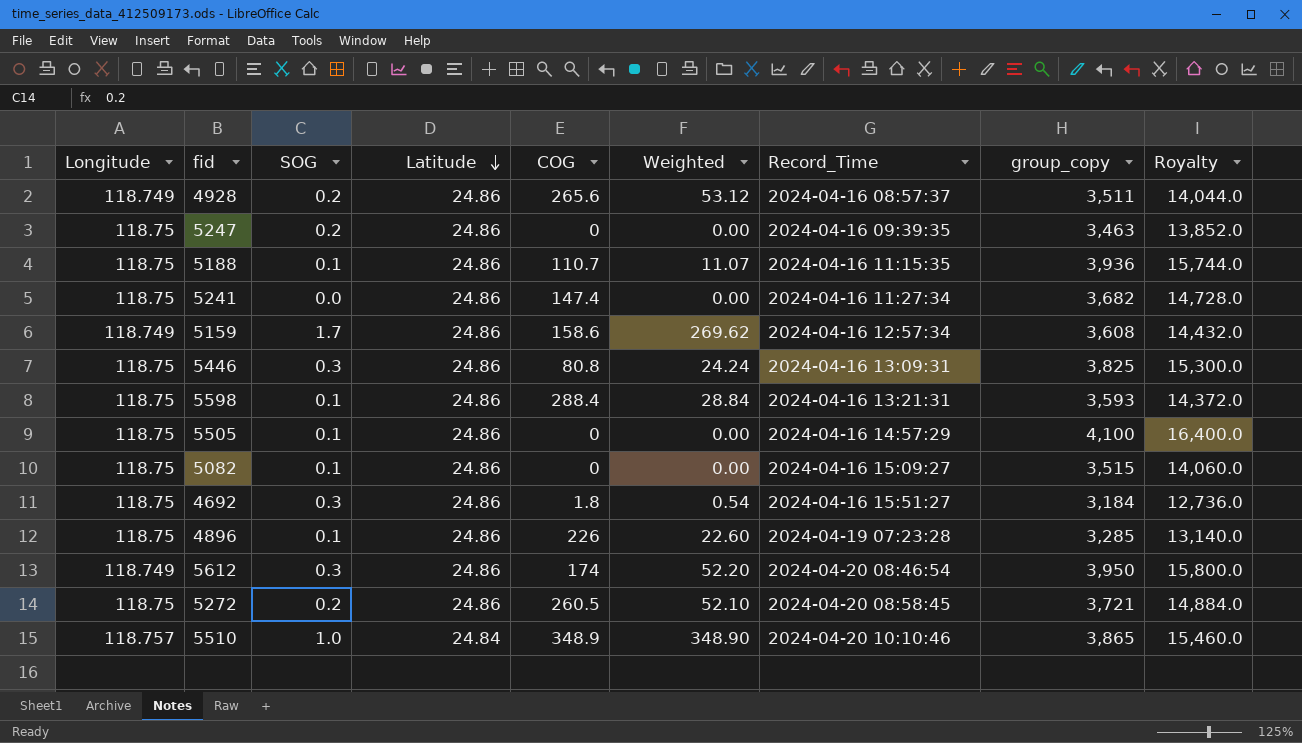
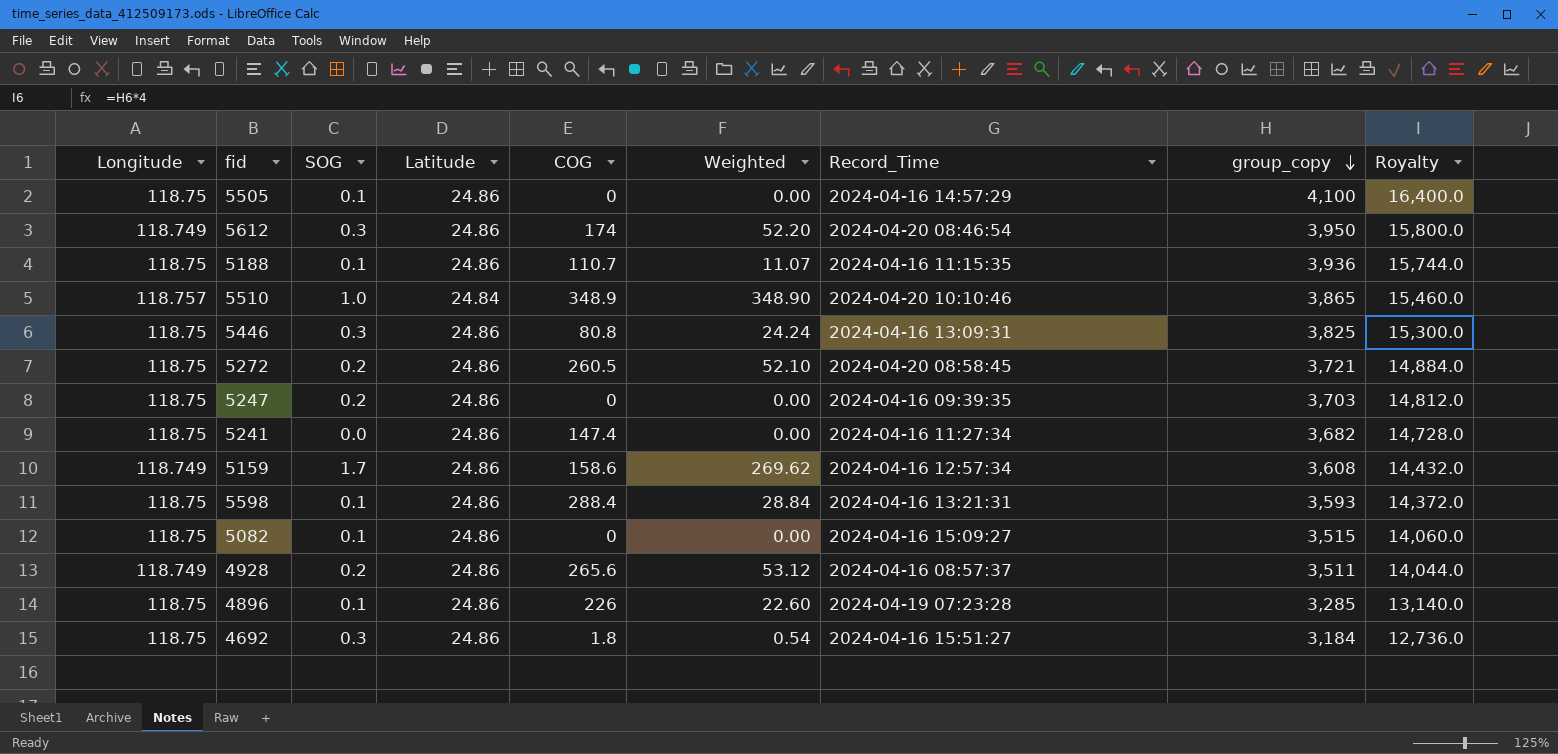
row order: Latitude descending -> group_copy descending
5247 | group_copy: 3,463 -> 3,703
5247 | Royalty: 13,852.0 -> 14,812.0

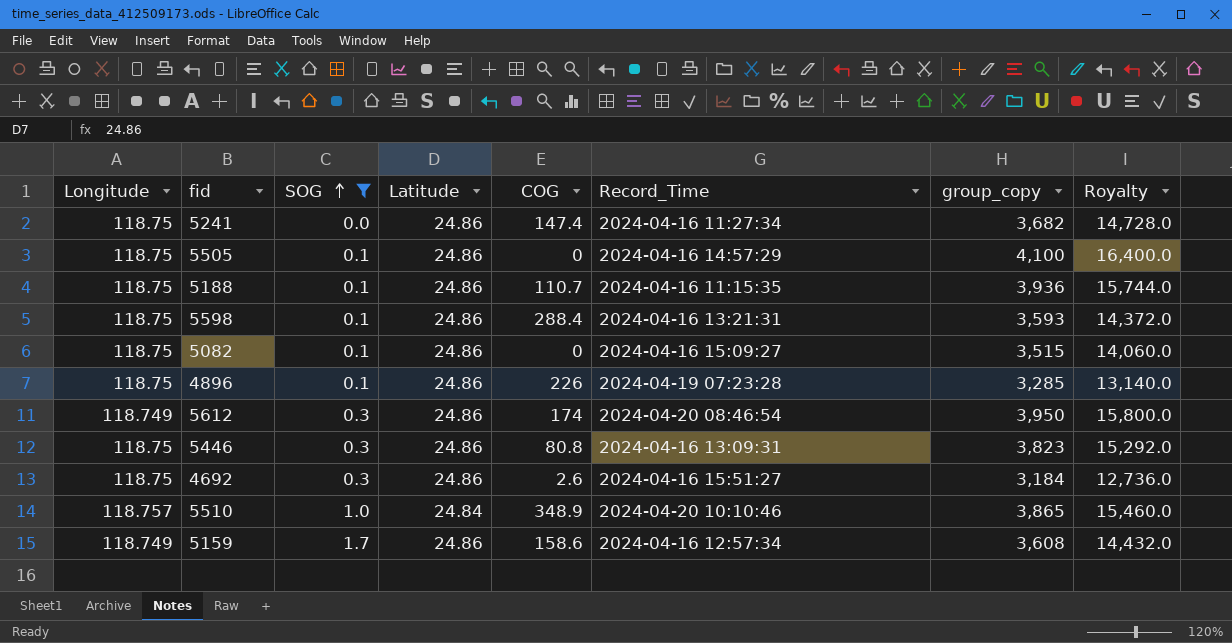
filter: none -> SOG != 0.2
row order: group_copy descending -> SOG ascending
column Weighted | formula: [SOG] * [COG] -> none
5446 | group_copy: 3,825 -> 3,823
5446 | Royalty: 15,300.0 -> 15,292.0
4692 | COG: 1.8 -> 2.6

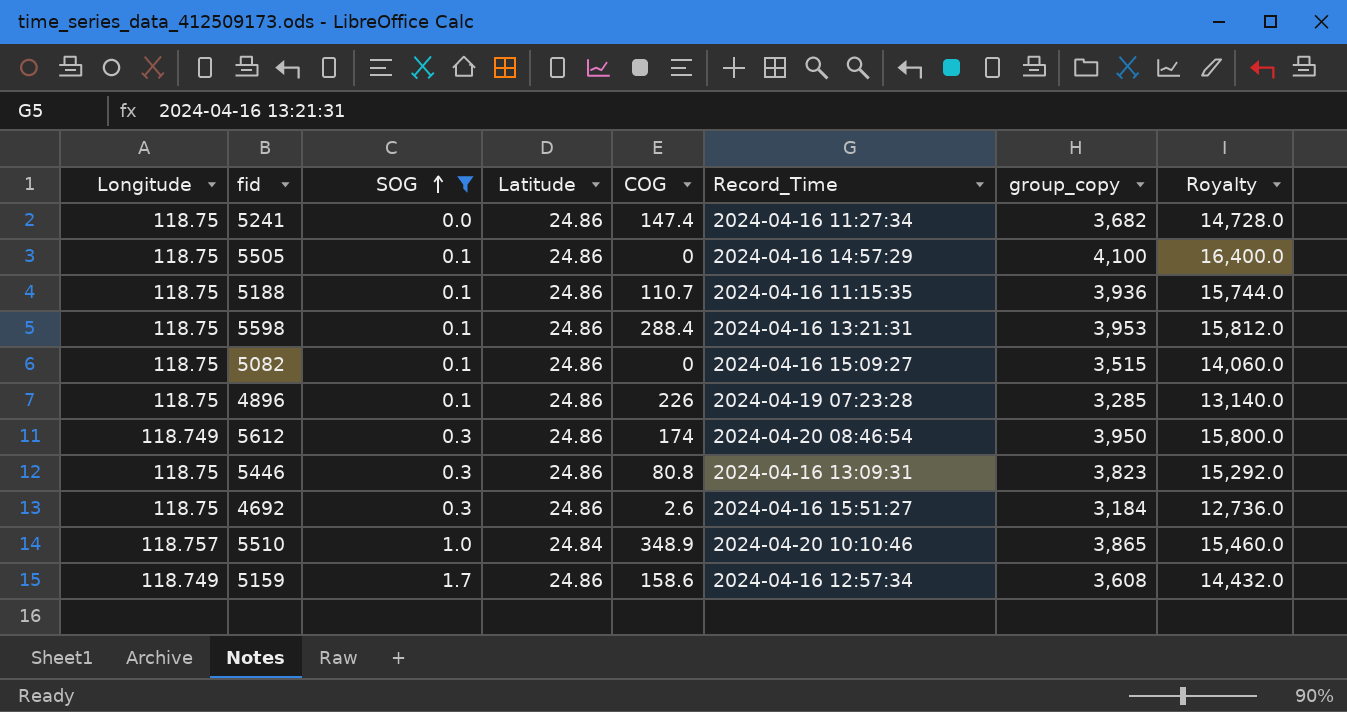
5598 | group_copy: 3,593 -> 3,953
5598 | Royalty: 14,372.0 -> 15,812.0

